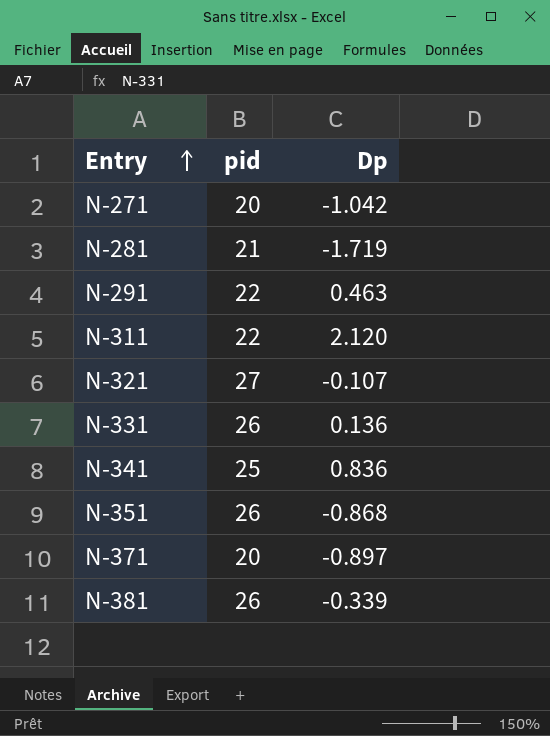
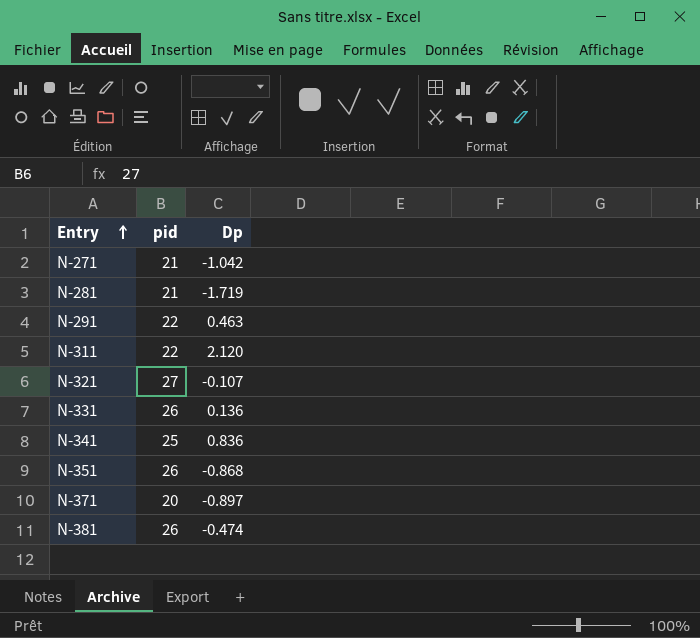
N-271 | pid: 20 -> 21
N-381 | Dp: -0.339 -> -0.474

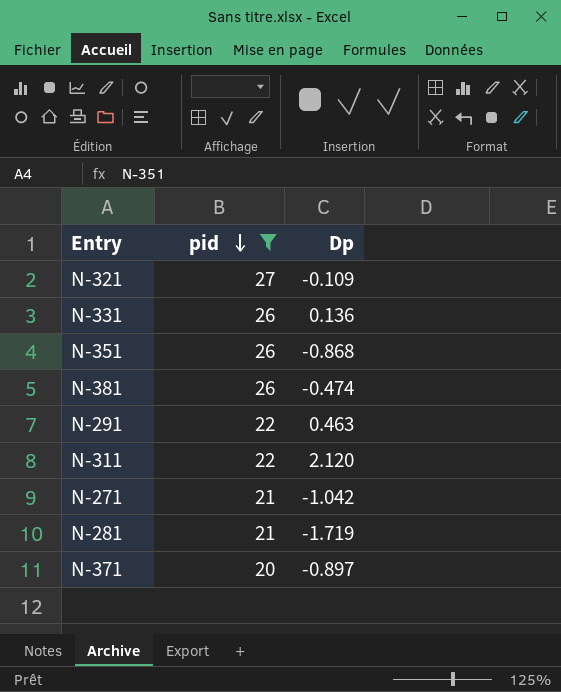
filter: none -> pid != 25
row order: Entry ascending -> pid descending
N-321 | Dp: -0.107 -> -0.109

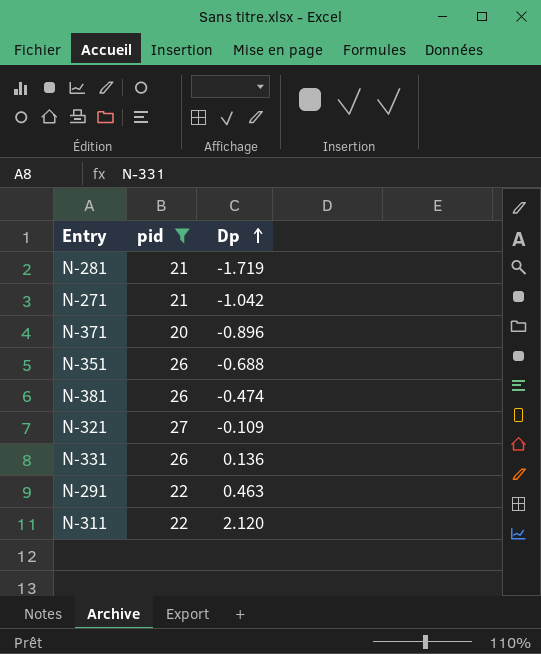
row order: pid descending -> Dp ascending
N-371 | Dp: -0.897 -> -0.896
N-351 | Dp: -0.868 -> -0.688

